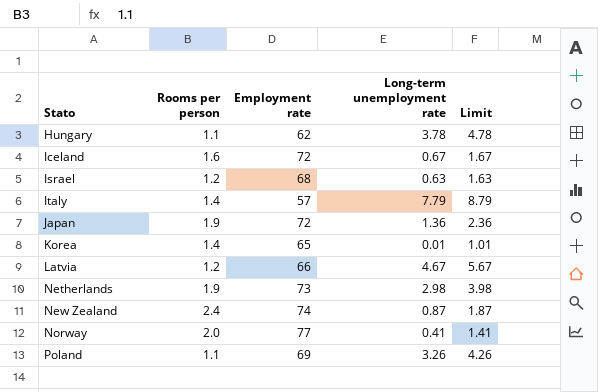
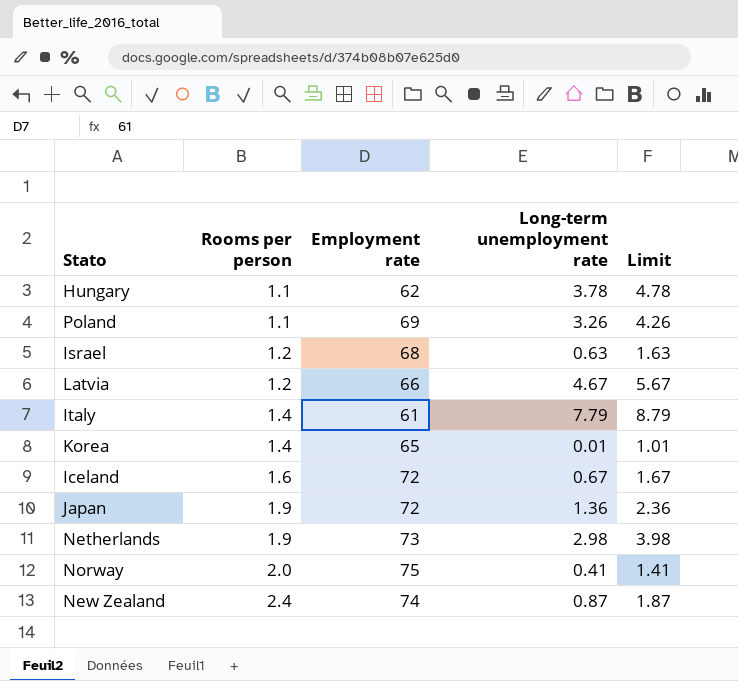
row order: Stato ascending -> Rooms per person ascending
Italy | Employment rate: 57 -> 61
Norway | Employment rate: 77 -> 75

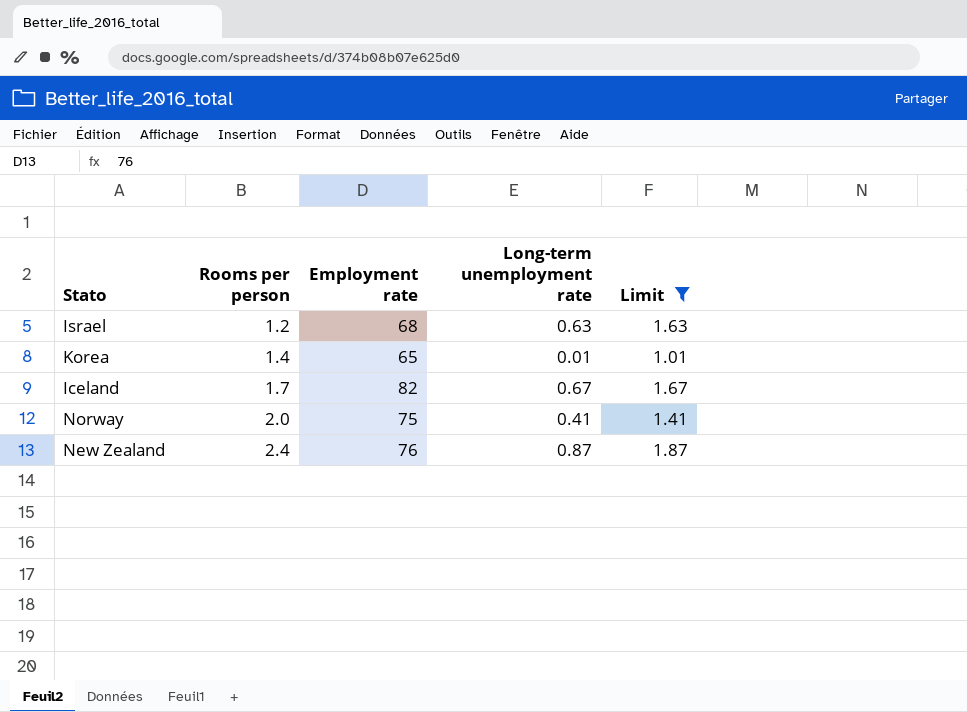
filter: none -> Limit <= 1.87
Iceland | Rooms per person: 1.6 -> 1.7
Iceland | Employment rate: 72 -> 82
New Zealand | Employment rate: 74 -> 76

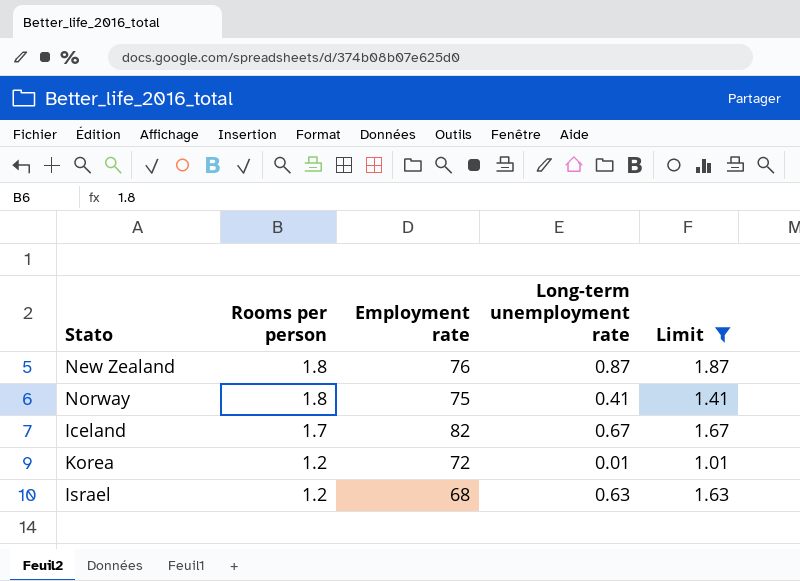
row order: Rooms per person ascending -> Rooms per person descending
New Zealand | Rooms per person: 2.4 -> 1.8
Norway | Rooms per person: 2.0 -> 1.8
Korea | Rooms per person: 1.4 -> 1.2
Korea | Employment rate: 65 -> 72

